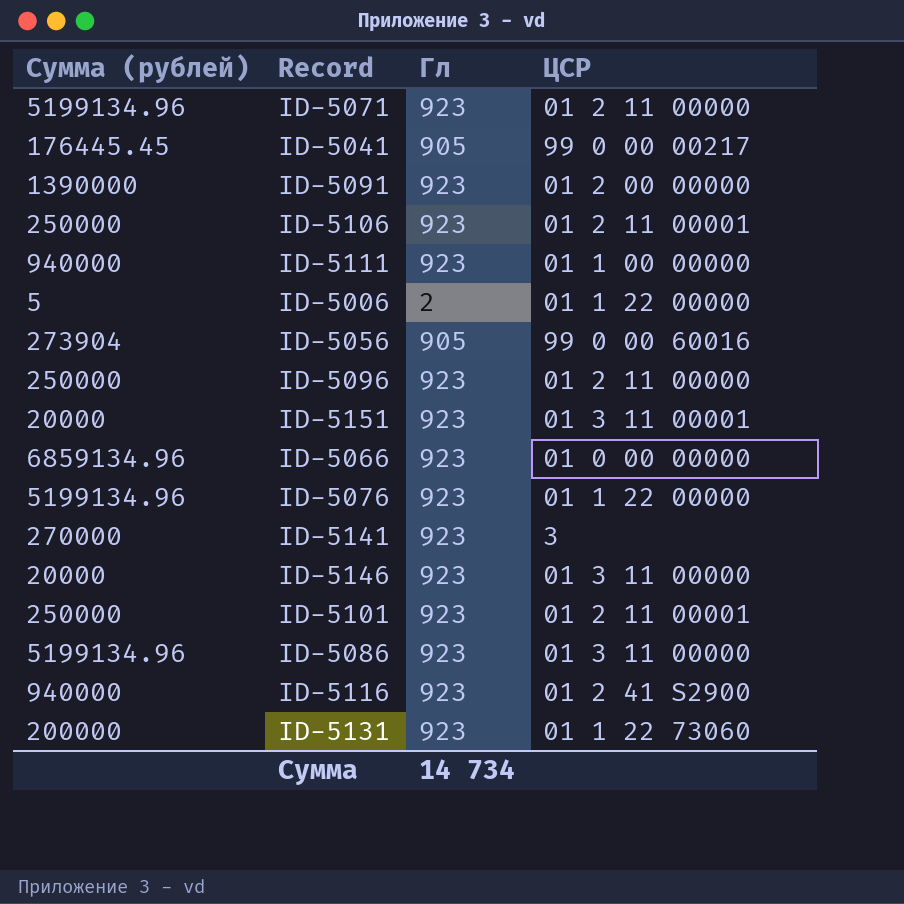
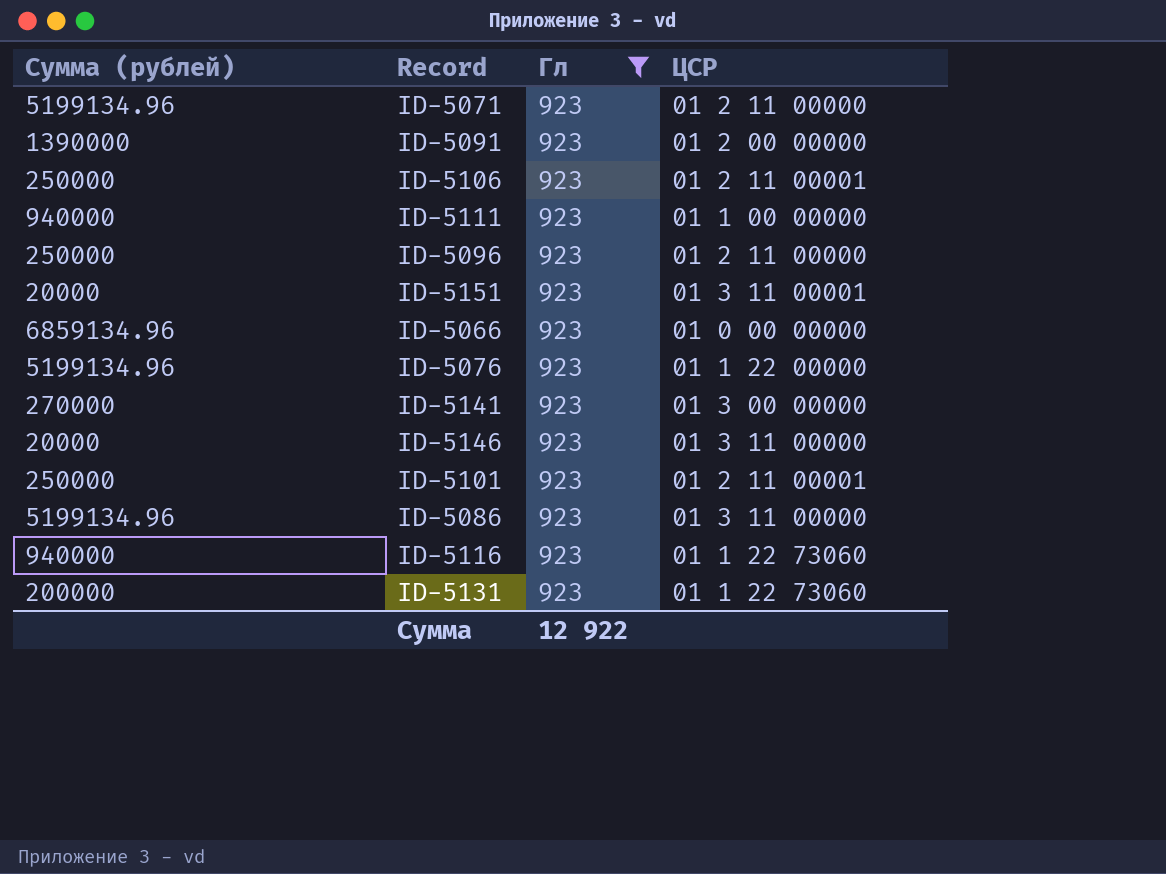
filter: none -> Гл = 923
ID-5141 | ЦСР: 3 -> 01 3 00 00000
ID-5116 | ЦСР: 01 2 41 S2900 -> 01 1 22 73060
Сумма | Гл: 14 734 -> 12 922

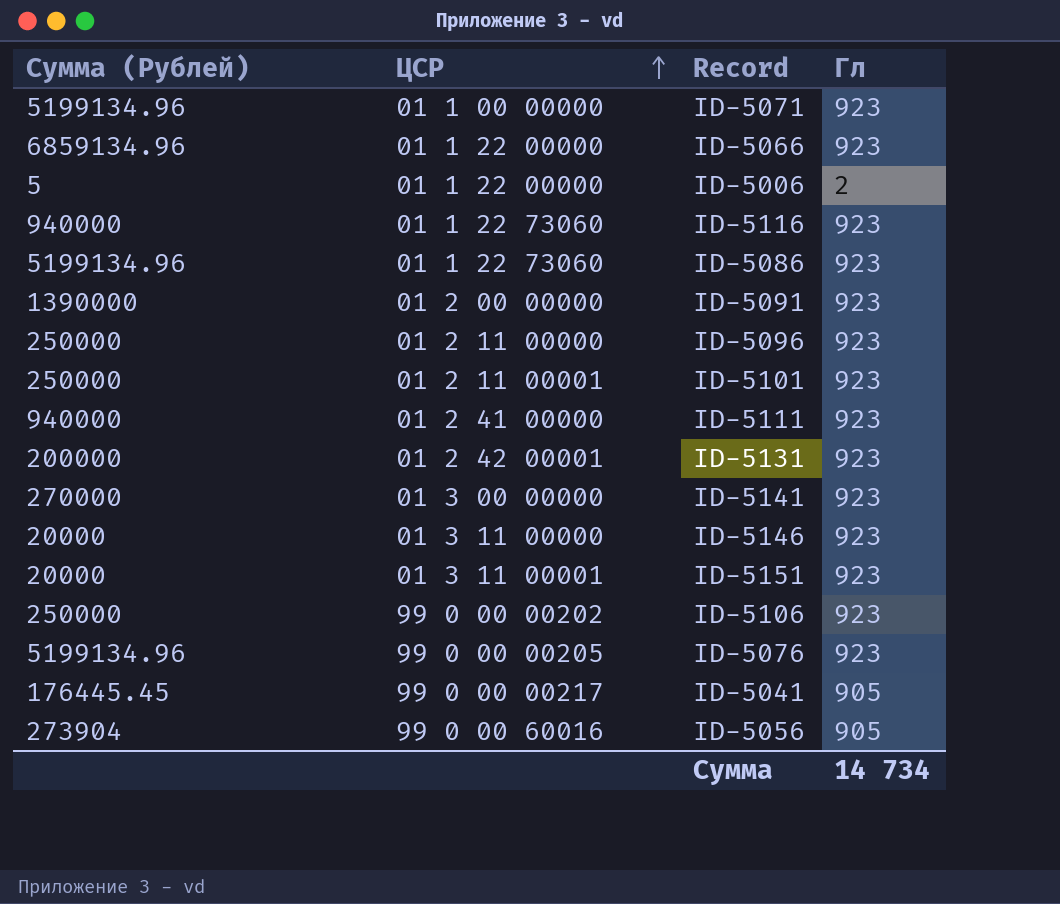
filter: Гл = 923 -> none
row order: none -> ЦСР ascending
column name: Сумма (рублей) -> Сумма (Рублей)
column ЦСР | position: 4 -> 2
ID-5071 | ЦСР: 01 2 11 00000 -> 01 1 00 00000
ID-5066 | ЦСР: 01 0 00 00000 -> 01 1 22 00000
ID-5086 | ЦСР: 01 3 11 00000 -> 01 1 22 73060
ID-5111 | ЦСР: 01 1 00 00000 -> 01 2 41 00000
ID-5131 | ЦСР: 01 1 22 73060 -> 01 2 42 00001
ID-5106 | ЦСР: 01 2 11 00001 -> 99 0 00 00202
ID-5076 | ЦСР: 01 1 22 00000 -> 99 0 00 00205
Сумма | Гл: 12 922 -> 14 734

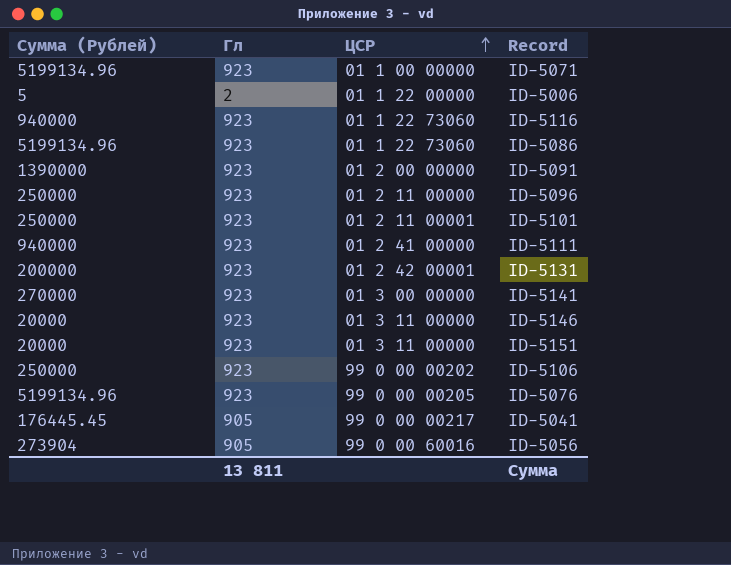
column Гл | position: 4 -> 2
row ID-5066: 6859134.96 | 01 1 22 00000 | 923 -> none
ID-5151 | ЦСР: 01 3 11 00001 -> 01 3 11 00000
Сумма | Гл: 14 734 -> 13 811

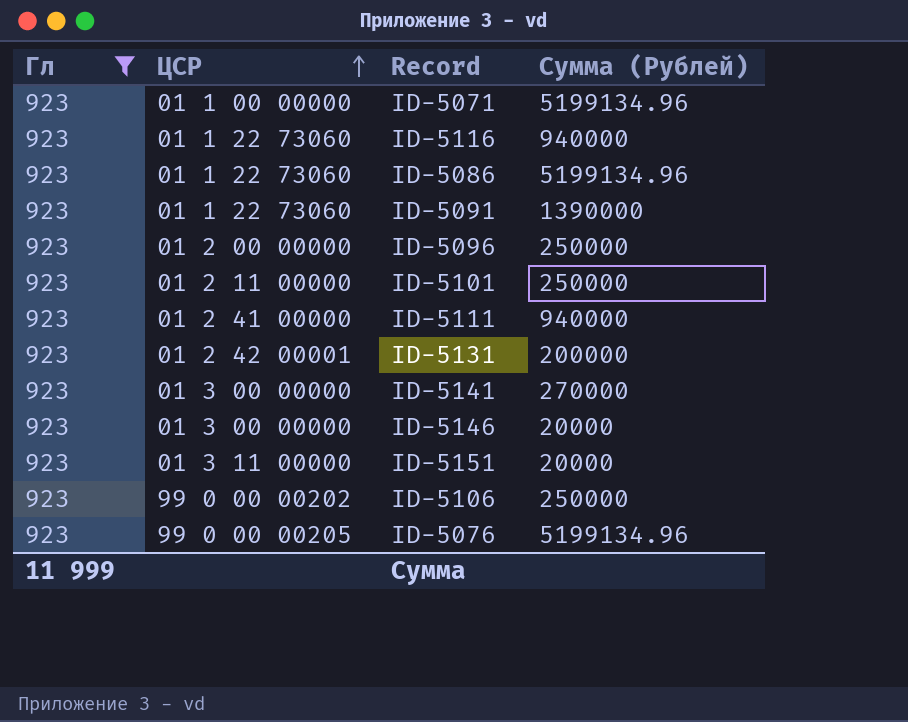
filter: none -> Гл = 923
column Сумма (Рублей) | position: 1 -> 4
ID-5091 | ЦСР: 01 2 00 00000 -> 01 1 22 73060
ID-5096 | ЦСР: 01 2 11 00000 -> 01 2 00 00000
ID-5101 | ЦСР: 01 2 11 00001 -> 01 2 11 00000
ID-5146 | ЦСР: 01 3 11 00000 -> 01 3 00 00000
Сумма | Гл: 13 811 -> 11 999

